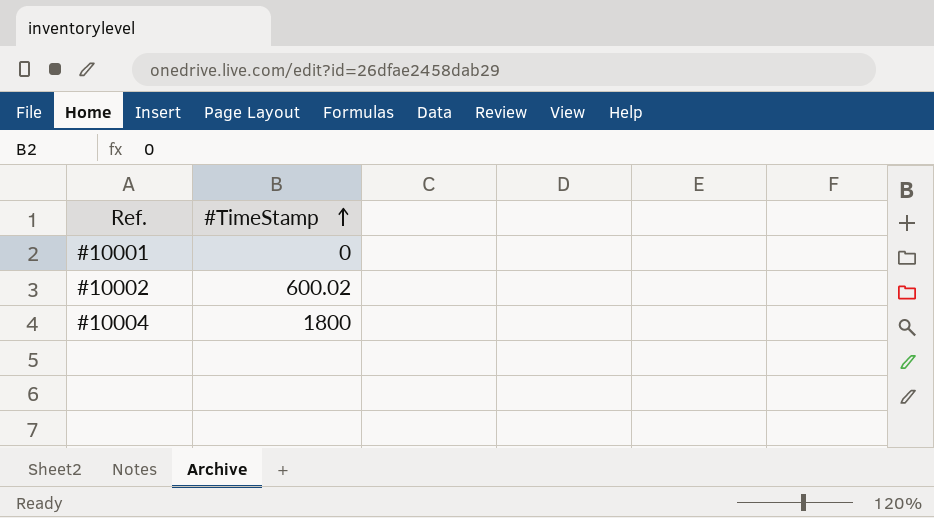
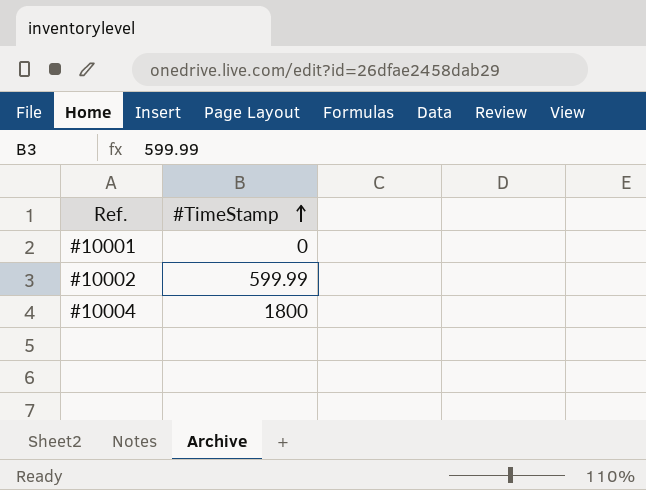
#10002 | #TimeStamp: 600.02 -> 599.99

